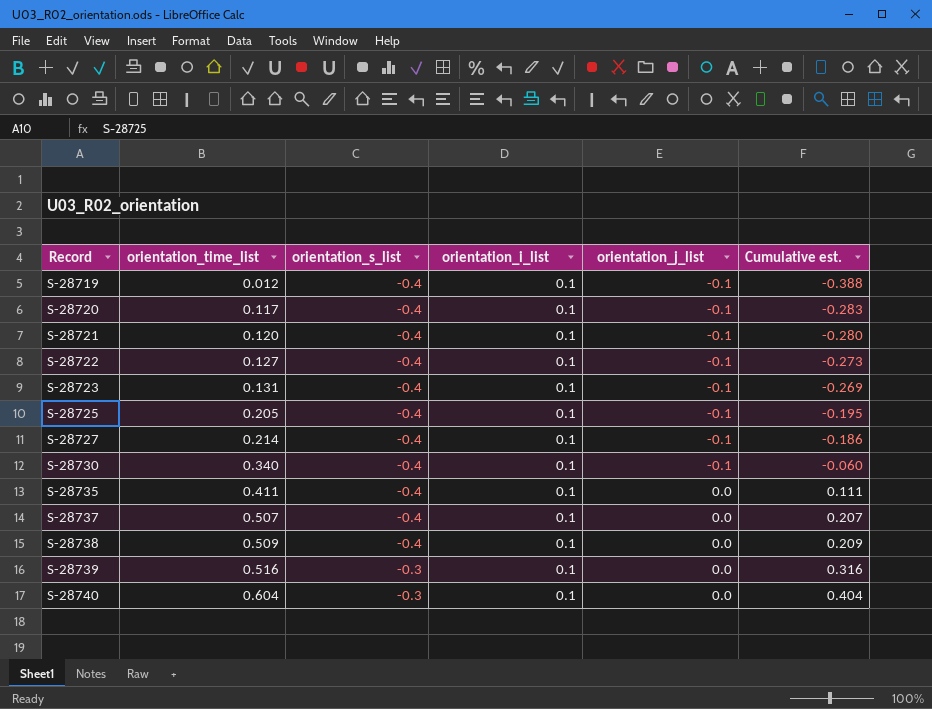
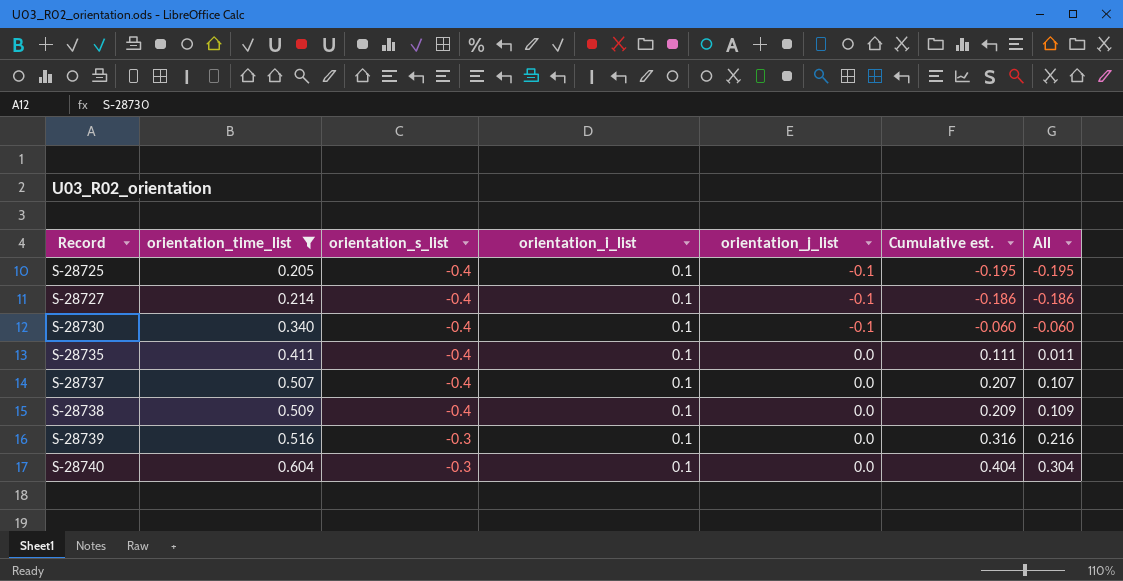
filter: none -> orientation_time_list >= 0.205
column All | formula: none -> [orientation_time_list] + [orientation_s_list]

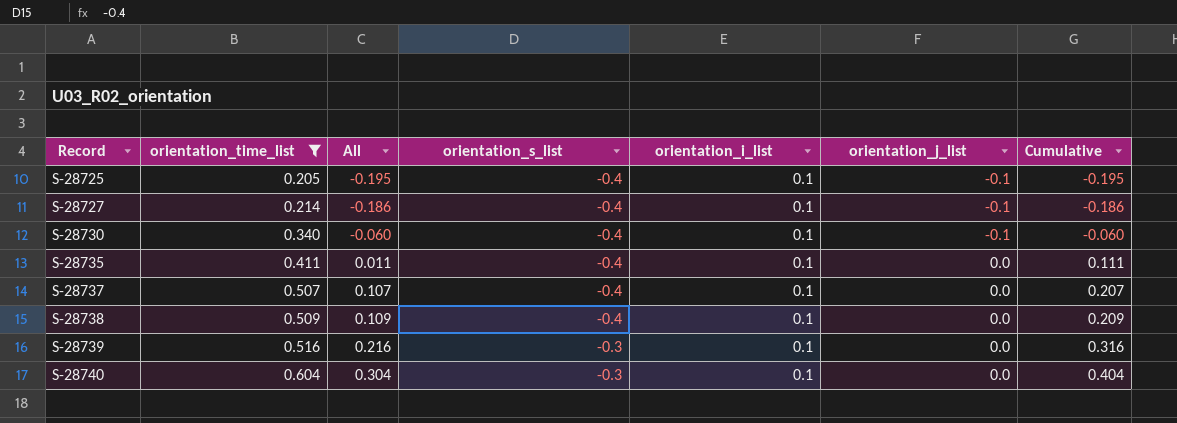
column All | position: 7 -> 3
column name: Cumulative est. -> Cumulative

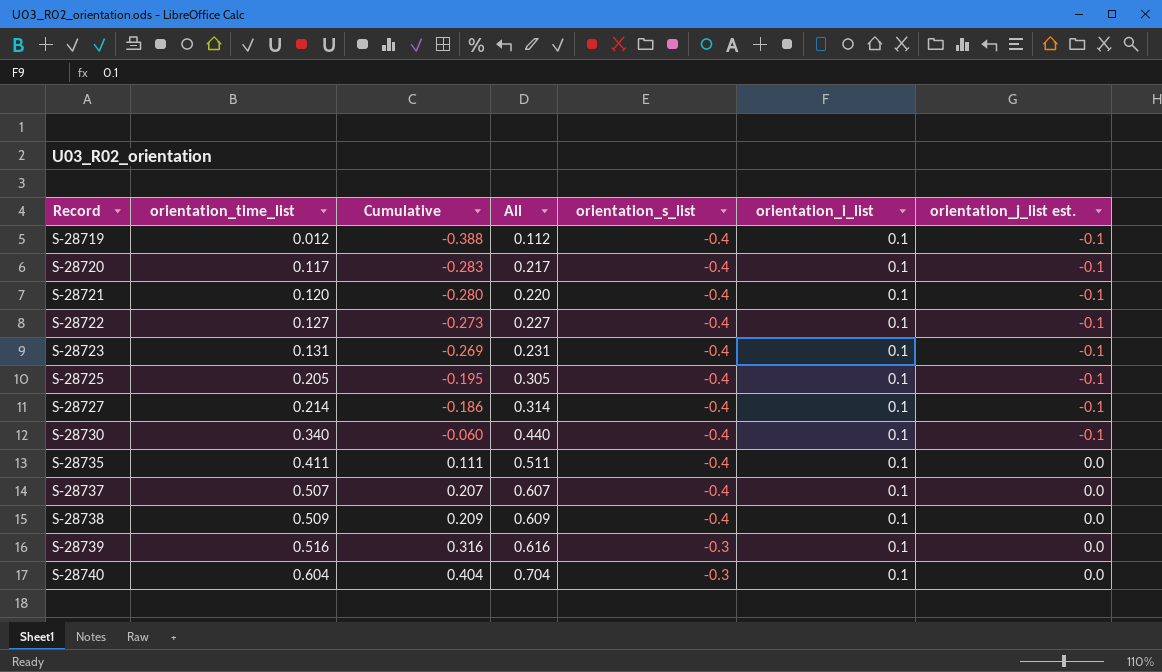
filter: orientation_time_list >= 0.205 -> none
column Cumulative | position: 7 -> 3
column All | formula: [orientation_time_list] + [orientation_s_list] -> [orientation_time_list] + [orientation_i_list]
column name: orientation_j_list -> orientation_j_list est.

